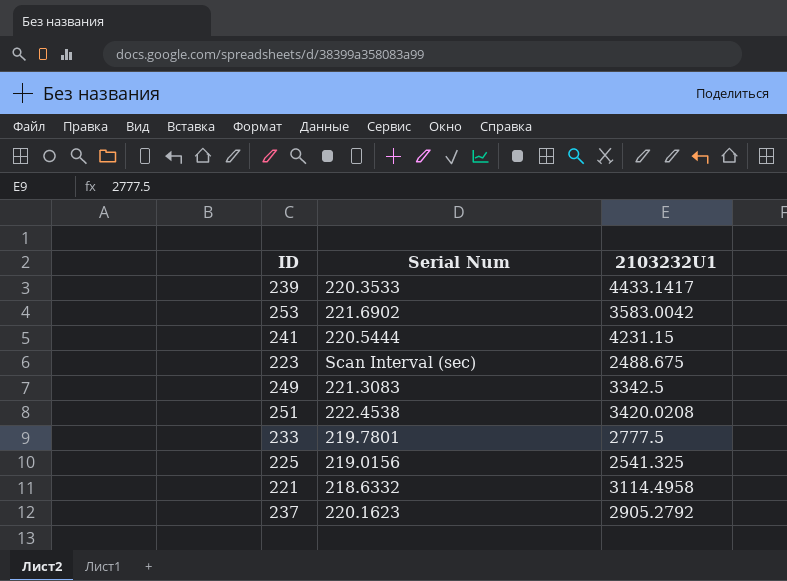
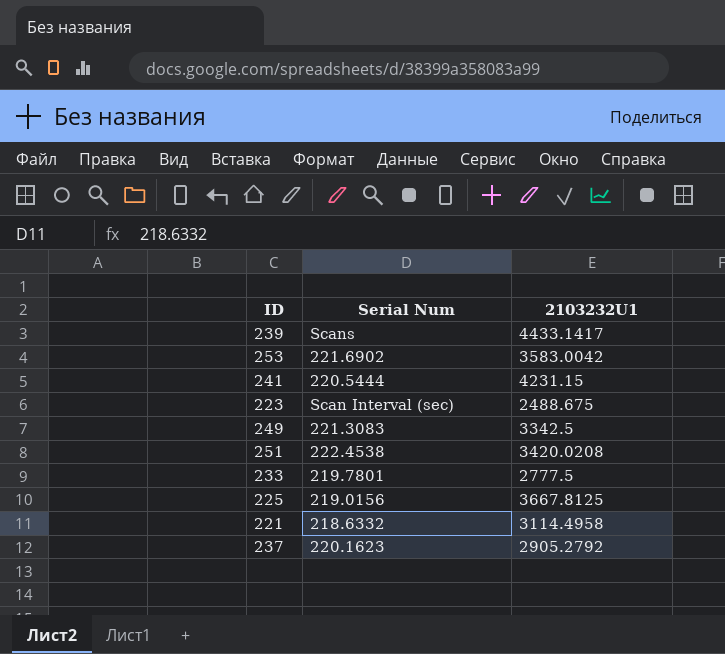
239 | Serial Num: 220.3533 -> Scans
225 | 2103232U1: 2541.325 -> 3667.8125

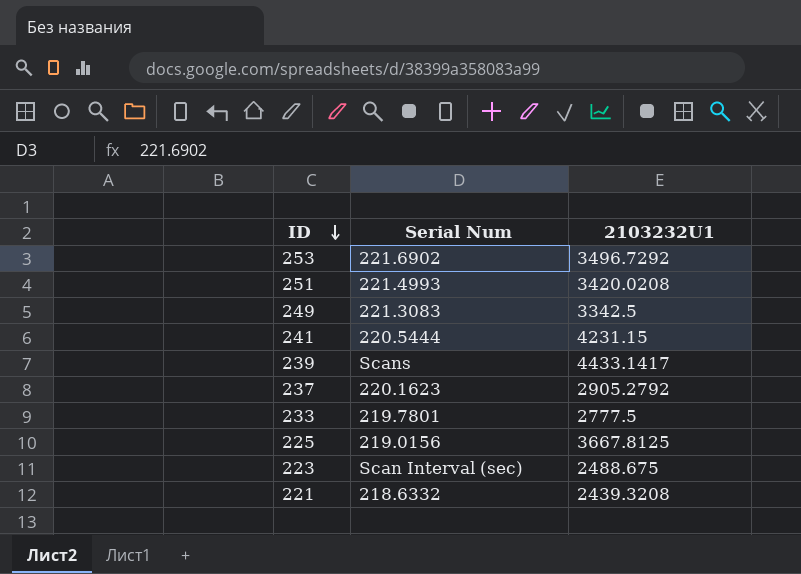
row order: none -> ID descending
253 | 2103232U1: 3583.0042 -> 3496.7292
251 | Serial Num: 222.4538 -> 221.4993
221 | 2103232U1: 3114.4958 -> 2439.3208

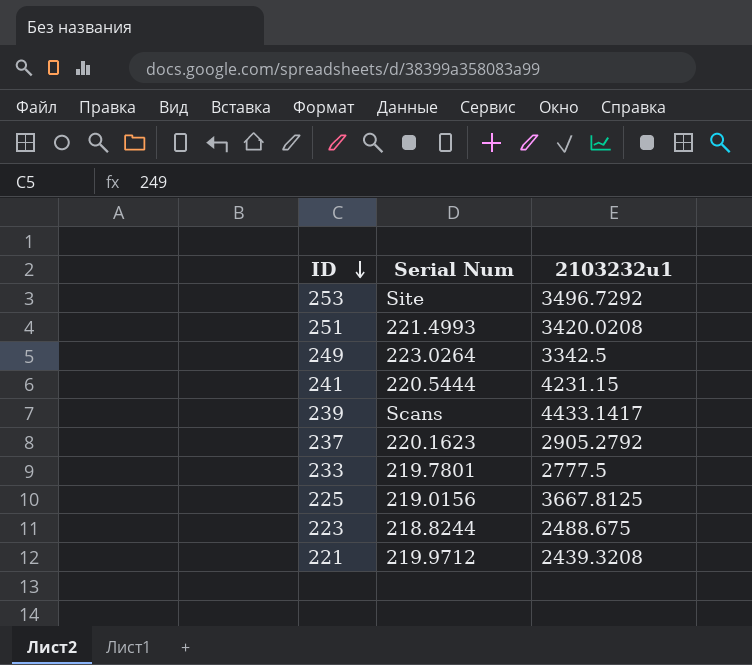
column name: 2103232U1 -> 2103232u1
253 | Serial Num: 221.6902 -> Site
249 | Serial Num: 221.3083 -> 223.0264
223 | Serial Num: Scan Interval (sec) -> 218.8244
221 | Serial Num: 218.6332 -> 219.9712

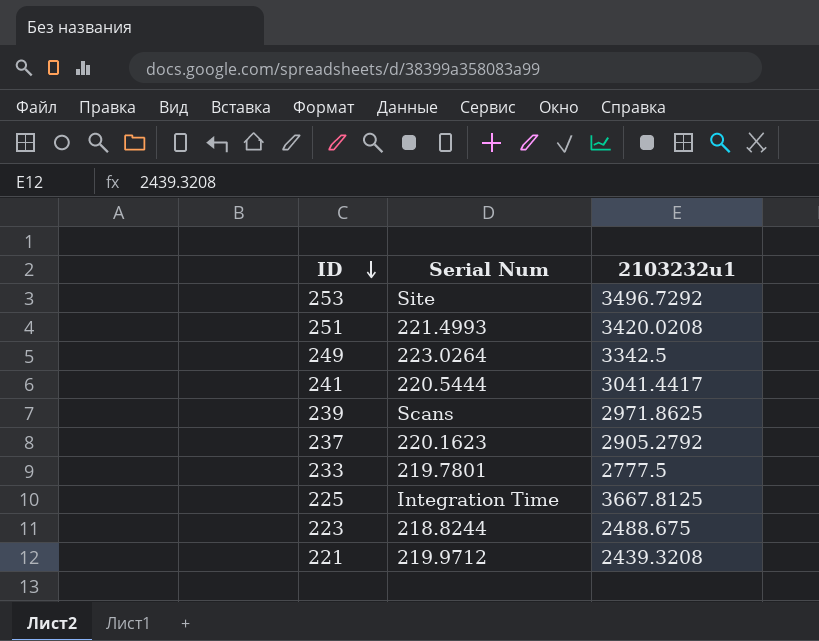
241 | 2103232u1: 4231.15 -> 3041.4417
239 | 2103232u1: 4433.1417 -> 2971.8625
225 | Serial Num: 219.0156 -> Integration Time

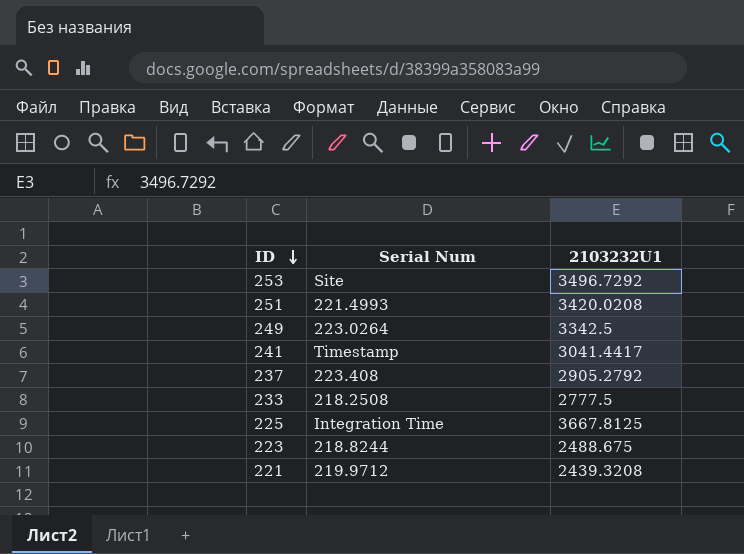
column name: 2103232u1 -> 2103232U1
row 239: Scans | 2971.8625 -> none
241 | Serial Num: 220.5444 -> Timestamp
237 | Serial Num: 220.1623 -> 223.408
233 | Serial Num: 219.7801 -> 218.2508

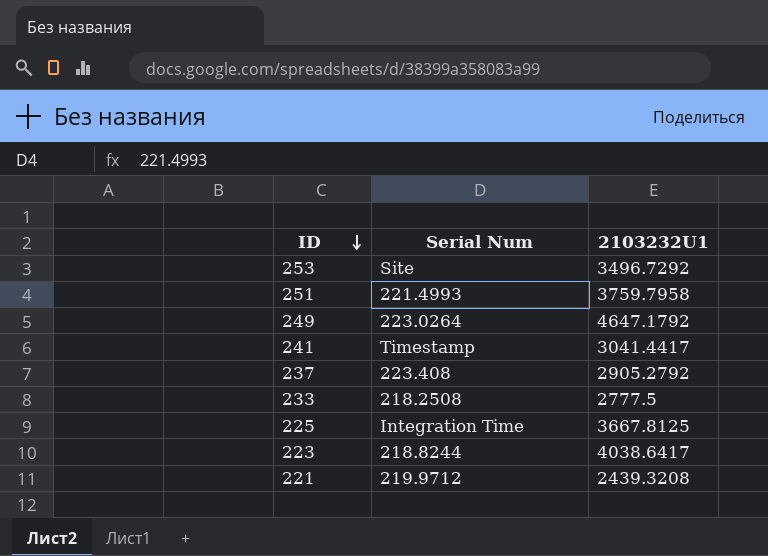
251 | 2103232U1: 3420.0208 -> 3759.7958
249 | 2103232U1: 3342.5 -> 4647.1792
223 | 2103232U1: 2488.675 -> 4038.6417

